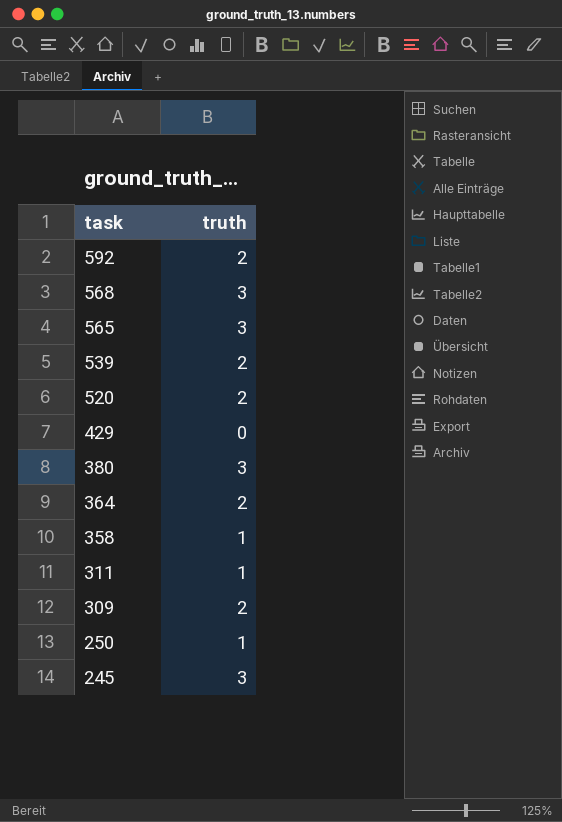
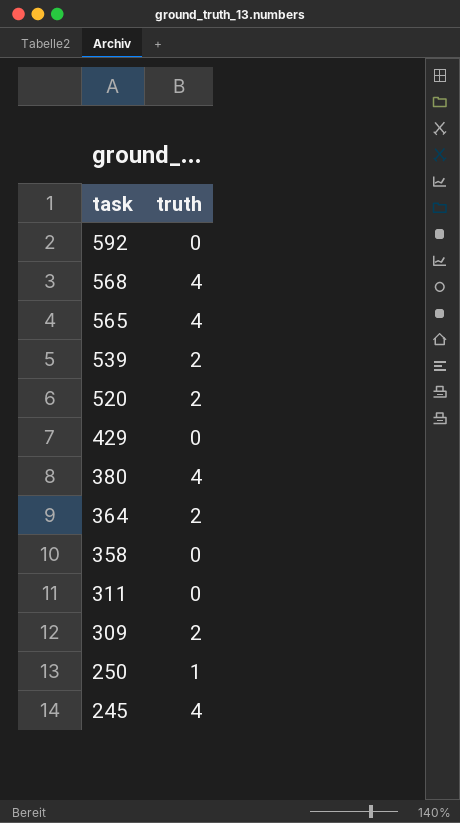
592 | truth: 2 -> 0
568 | truth: 3 -> 4
565 | truth: 3 -> 4
380 | truth: 3 -> 4
358 | truth: 1 -> 0
311 | truth: 1 -> 0
245 | truth: 3 -> 4

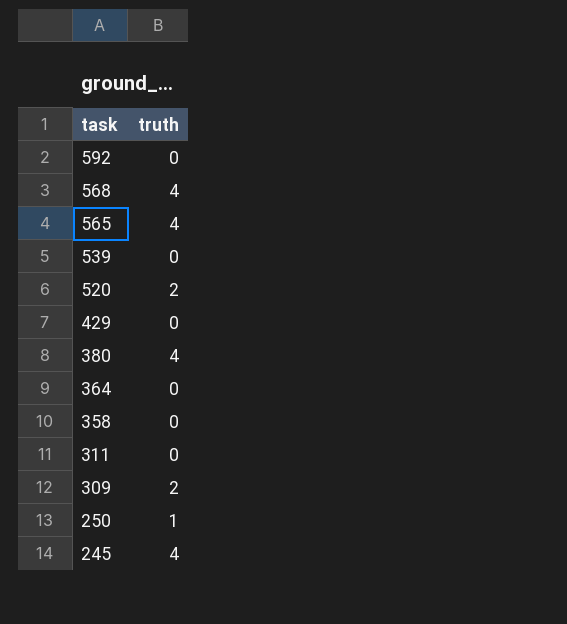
539 | truth: 2 -> 0
364 | truth: 2 -> 0

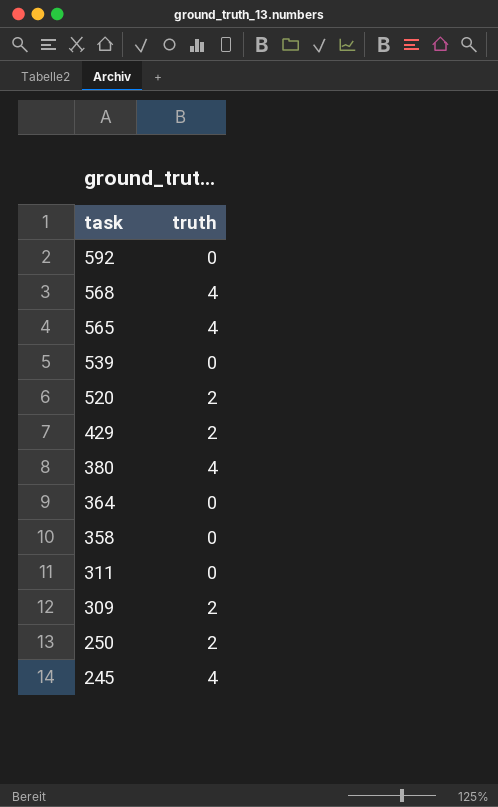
429 | truth: 0 -> 2
250 | truth: 1 -> 2

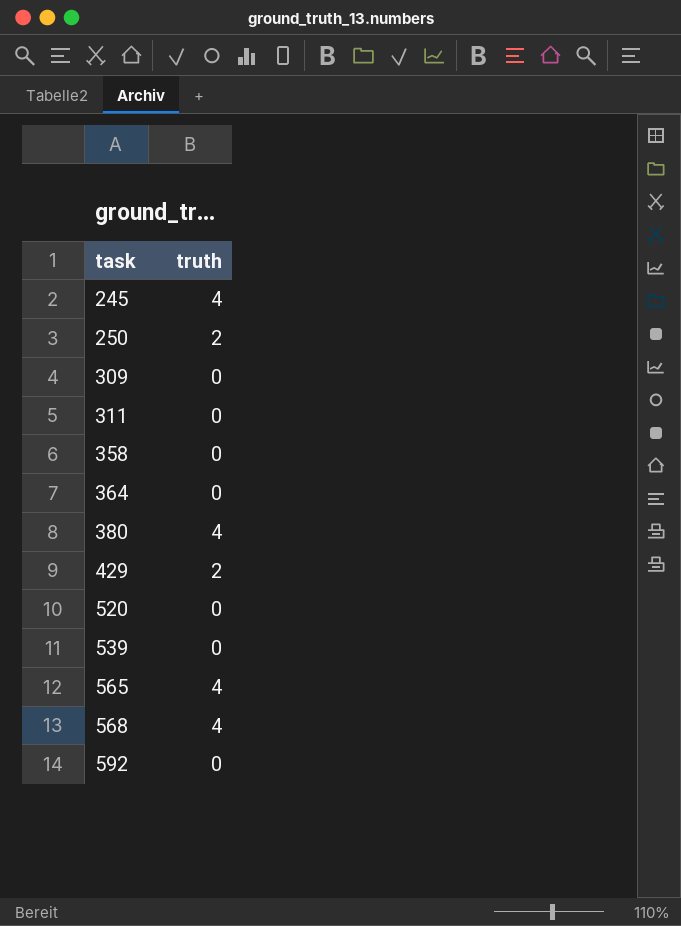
row order: task descending -> task ascending
309 | truth: 2 -> 0
520 | truth: 2 -> 0

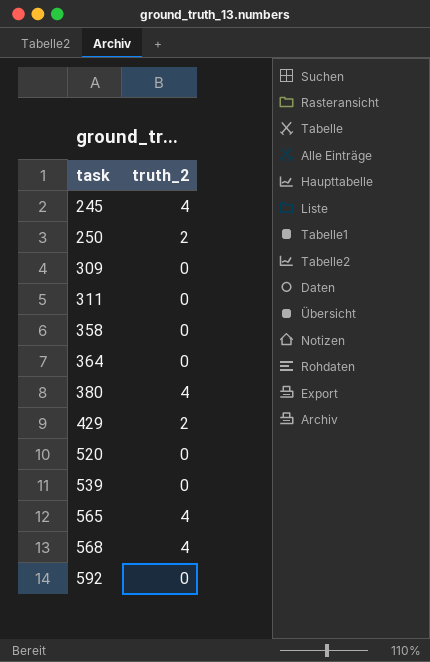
column name: truth -> truth_2

